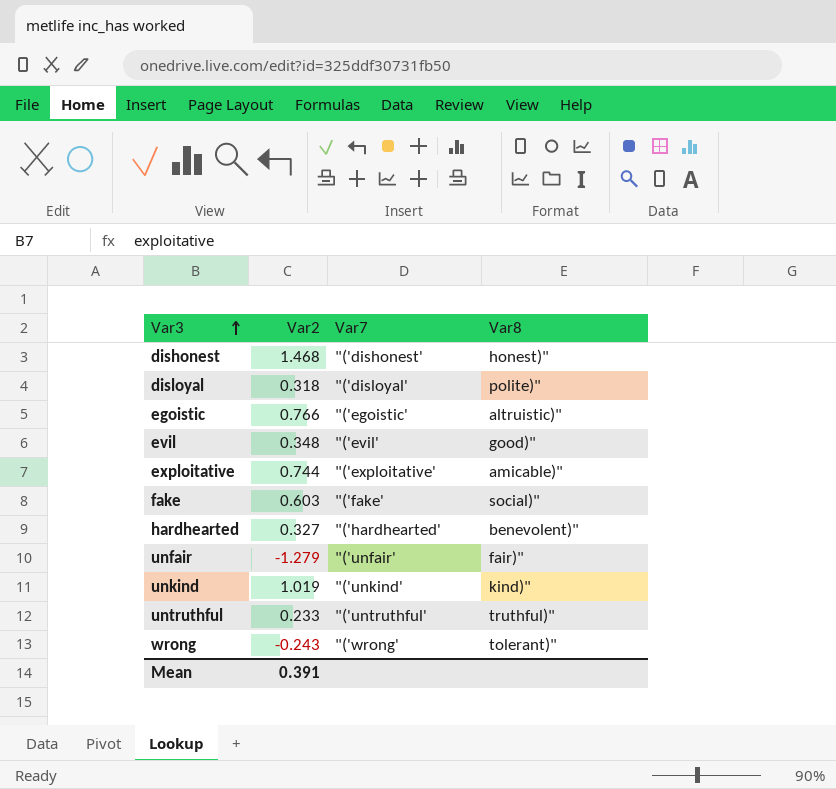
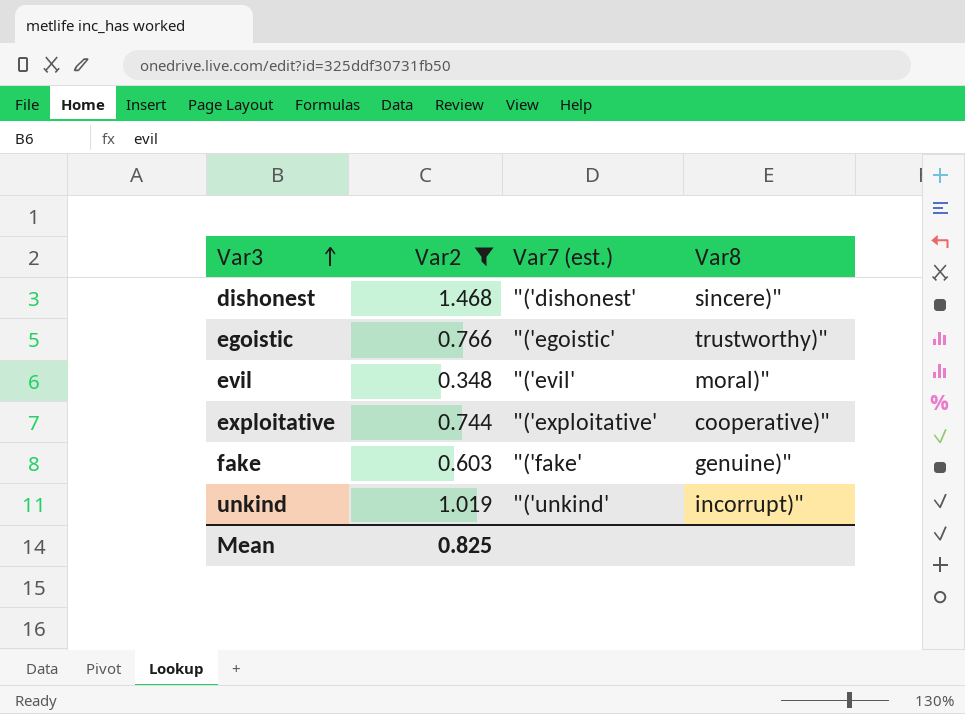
filter: none -> Var2 >= 0.348
column name: Var7 -> Var7 (est.)
dishonest | Var8: honest)" -> sincere)"
egoistic | Var8: altruistic)" -> trustworthy)"
evil | Var8: good)" -> moral)"
exploitative | Var8: amicable)" -> cooperative)"
fake | Var8: social)" -> genuine)"
unkind | Var8: kind)" -> incorrupt)"
Mean | Var2: 0.391 -> 0.825

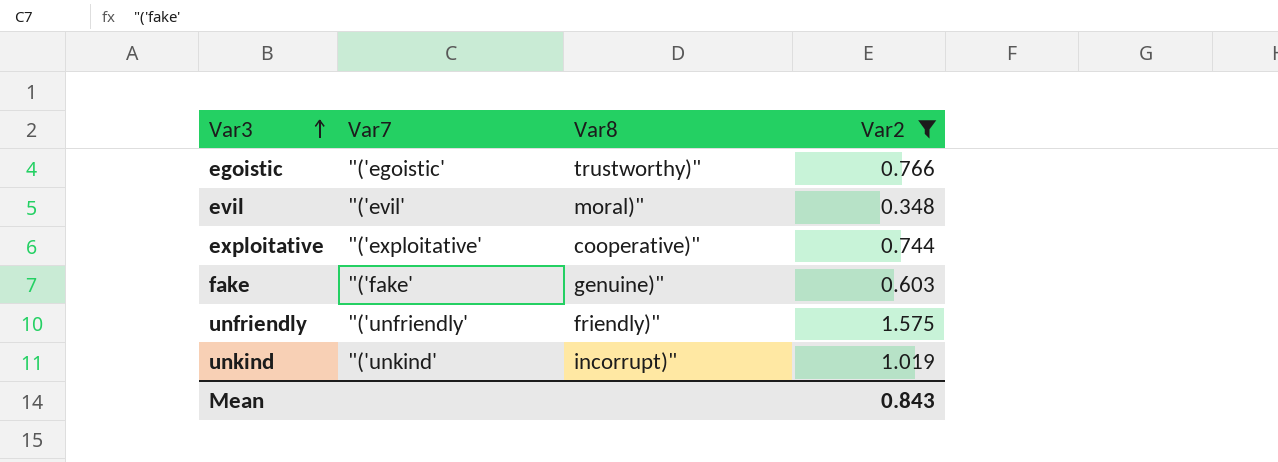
column name: Var7 (est.) -> Var7
column Var2 | position: 2 -> 4
row dishonest: 1.468 | "('dishonest' | sincere)" -> none
row unfriendly: none -> "('unfriendly' | friendly)" | 1.575
Mean | Var2: 0.825 -> 0.843

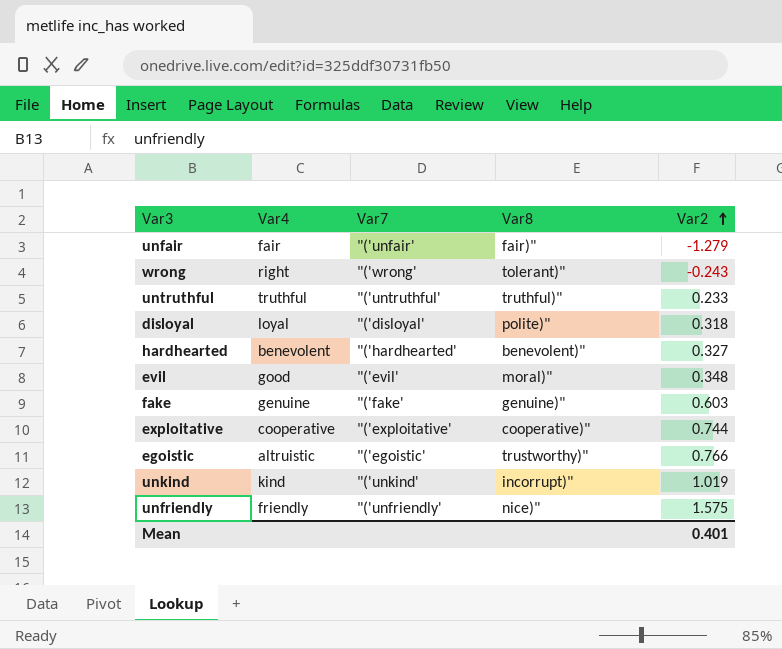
filter: Var2 >= 0.348 -> none
row order: Var3 ascending -> Var2 ascending
column Var4 | position: none -> 2
unfriendly | Var8: friendly)" -> nice)"
Mean | Var2: 0.843 -> 0.401

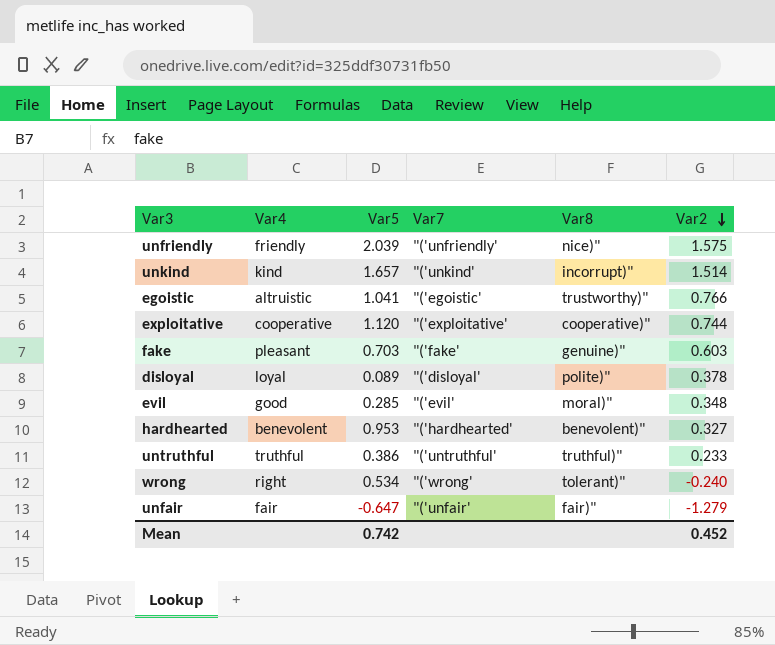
row order: Var2 ascending -> Var2 descending
column Var5 | position: none -> 3
unkind | Var2: 1.019 -> 1.514
fake | Var4: genuine -> pleasant
disloyal | Var2: 0.318 -> 0.378
wrong | Var2: -0.243 -> -0.240
Mean | Var2: 0.401 -> 0.452

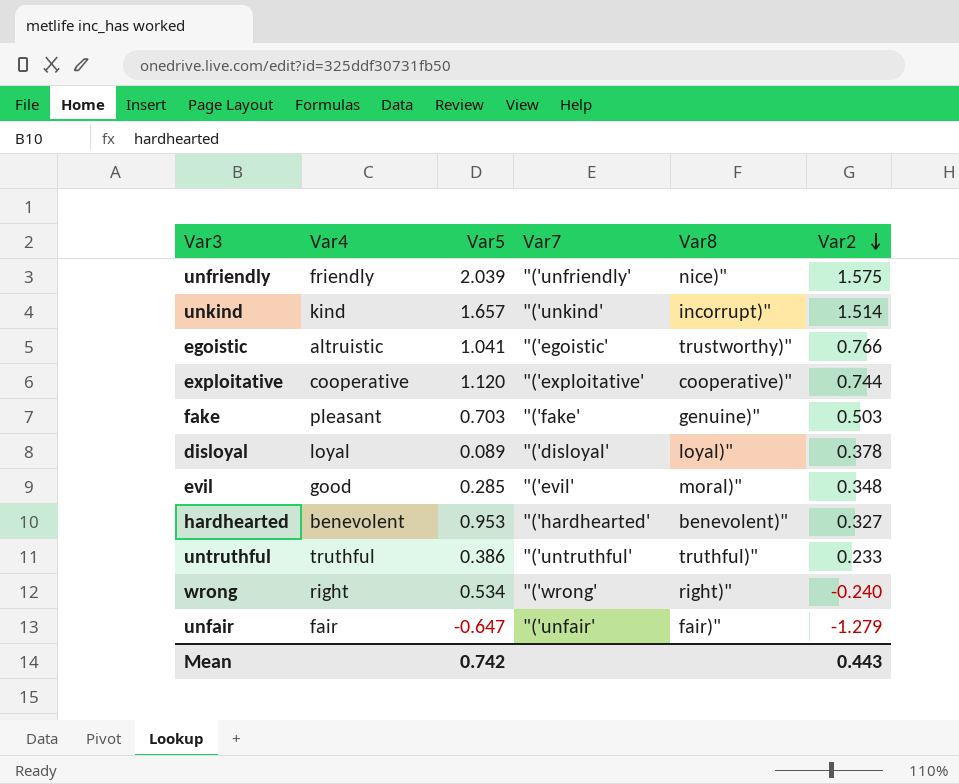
fake | Var2: 0.603 -> 0.503
disloyal | Var8: polite)" -> loyal)"
wrong | Var8: tolerant)" -> right)"
Mean | Var2: 0.452 -> 0.443

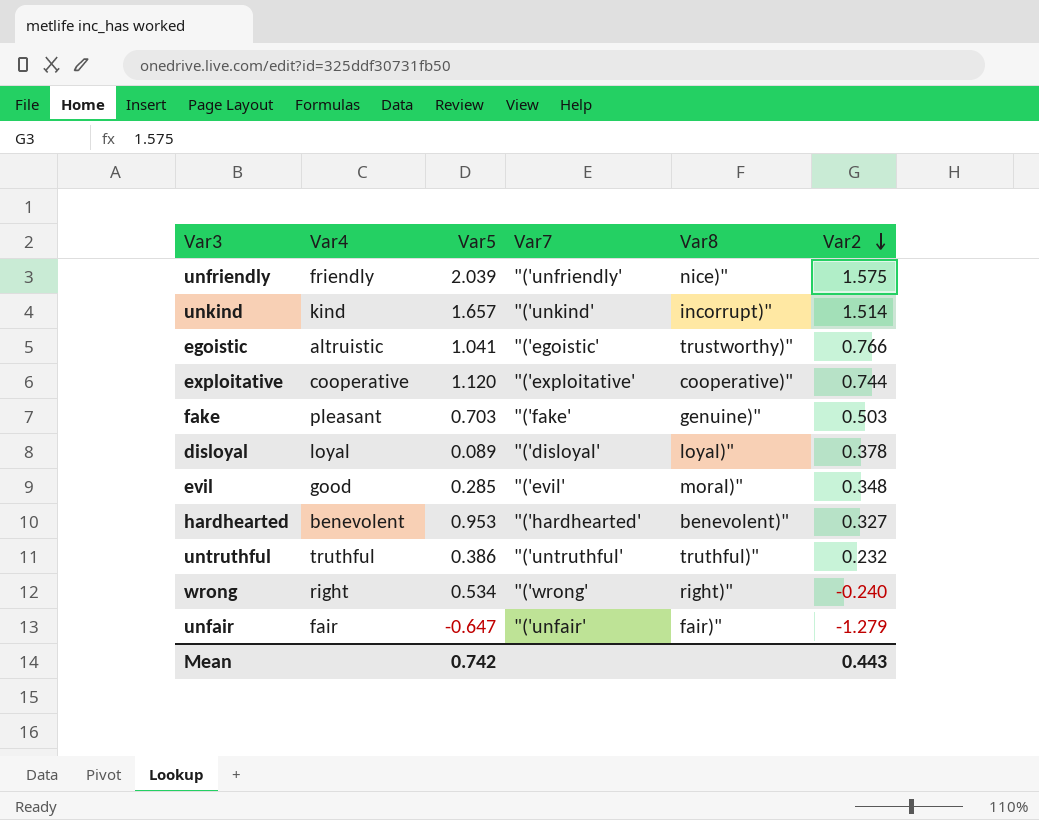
untruthful | Var2: 0.233 -> 0.232

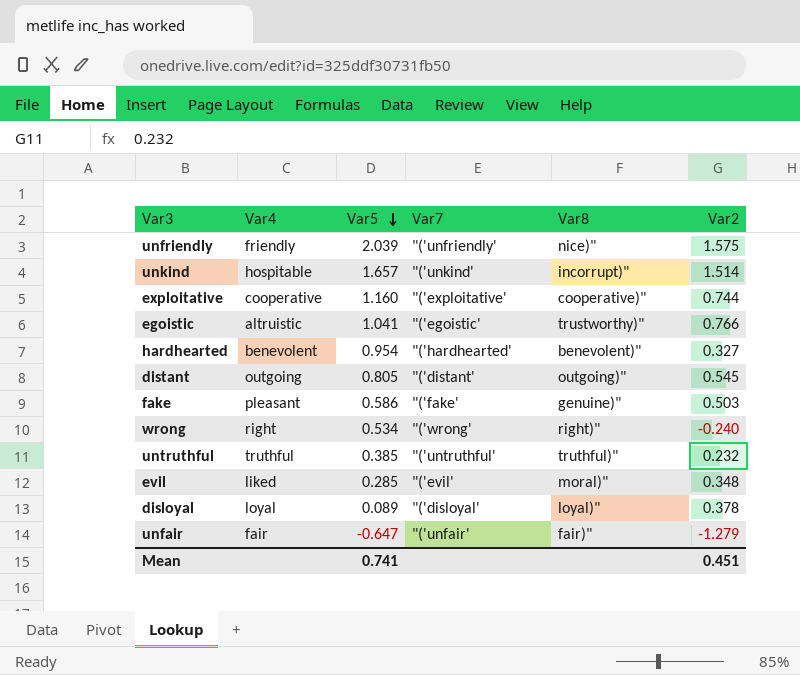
row order: Var2 descending -> Var5 descending
unkind | Var4: kind -> hospitable
exploitative | Var5: 1.120 -> 1.160
hardhearted | Var5: 0.953 -> 0.954
row distant: none -> outgoing | 0.805 | "('distant' | outgoing)" | 0.545
fake | Var5: 0.703 -> 0.586
untruthful | Var5: 0.386 -> 0.385
evil | Var4: good -> liked
Mean | Var5: 0.742 -> 0.741
Mean | Var2: 0.443 -> 0.451

